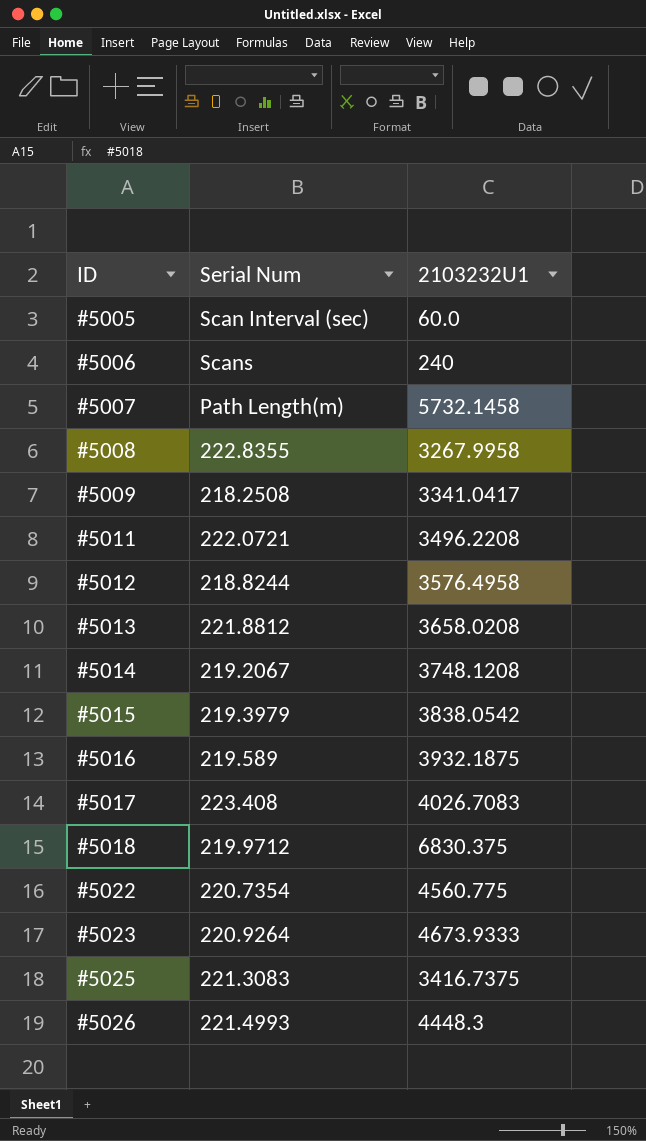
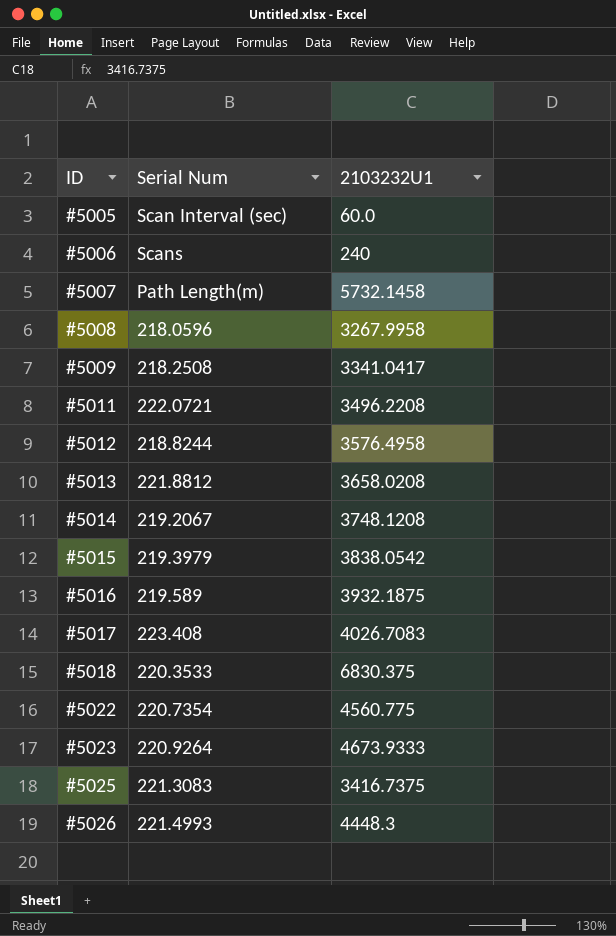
#5008 | Serial Num: 222.8355 -> 218.0596
#5018 | Serial Num: 219.9712 -> 220.3533

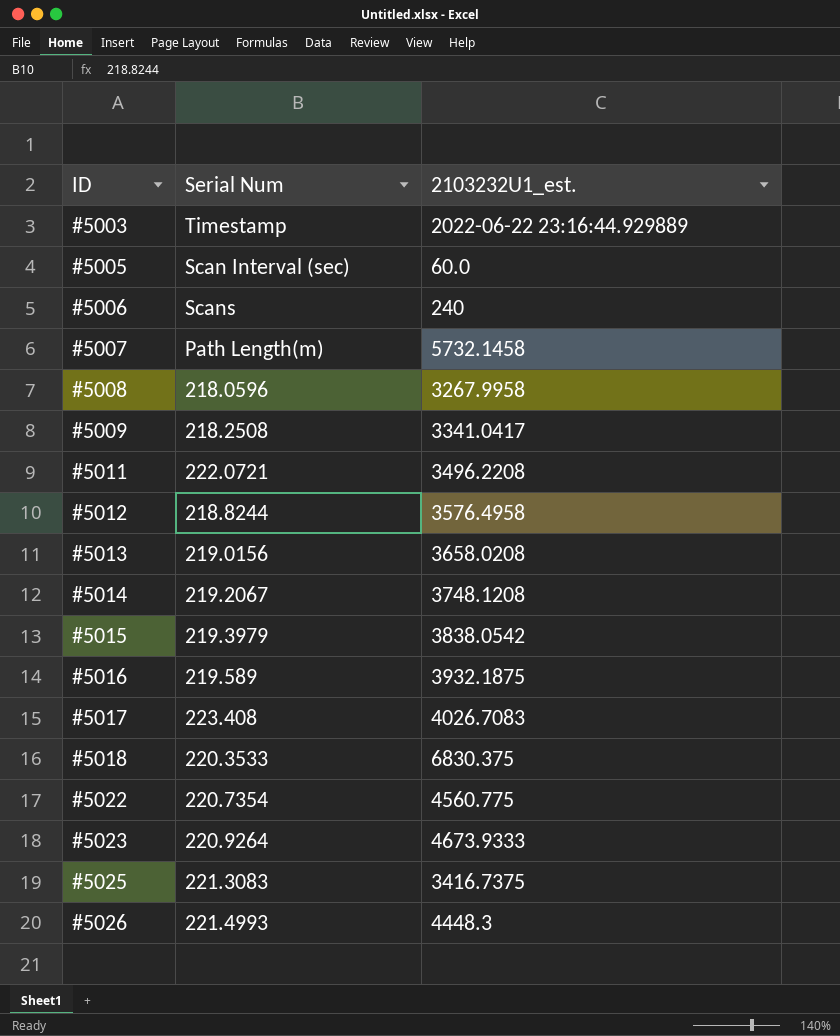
column name: 2103232U1 -> 2103232U1_est.
row #5003: none -> Timestamp | 2022-06-22 23:16:44.929889
#5013 | Serial Num: 221.8812 -> 219.0156

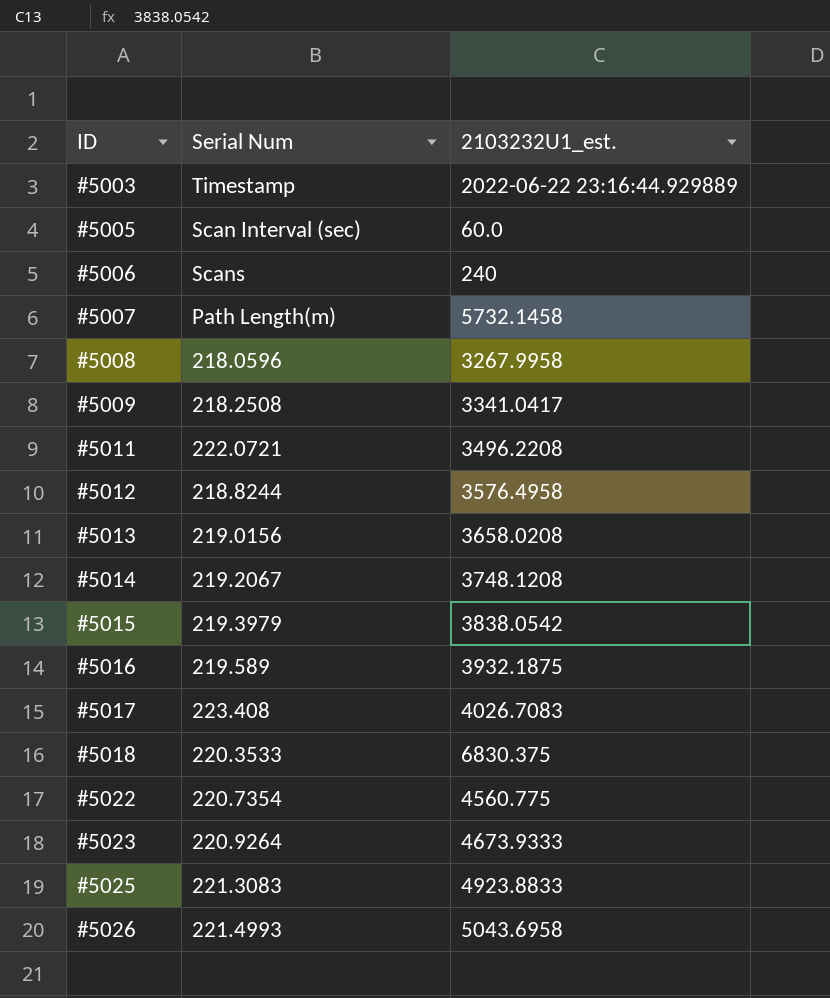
#5025 | 2103232U1_est.: 3416.7375 -> 4923.8833
#5026 | 2103232U1_est.: 4448.3 -> 5043.6958

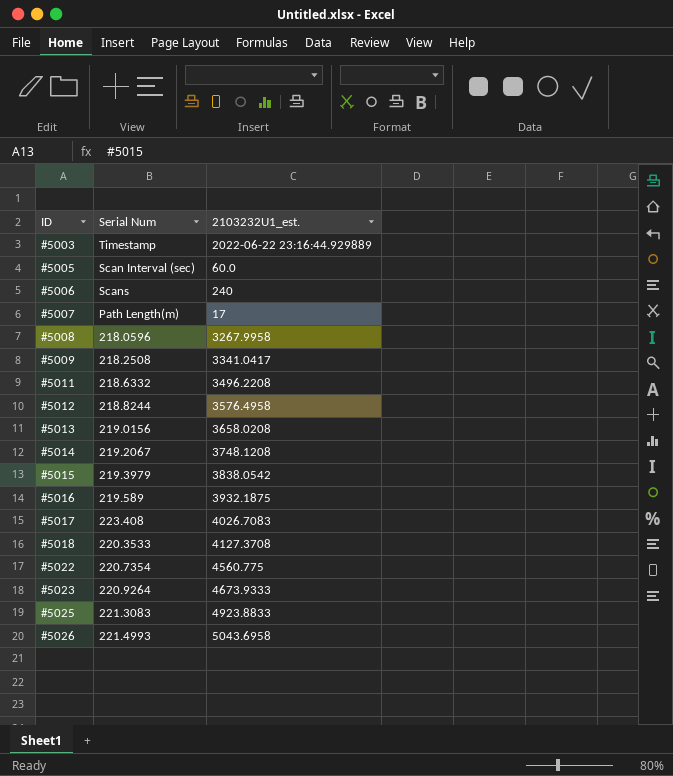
#5007 | 2103232U1_est.: 5732.1458 -> 17
#5011 | Serial Num: 222.0721 -> 218.6332
#5018 | 2103232U1_est.: 6830.375 -> 4127.3708

